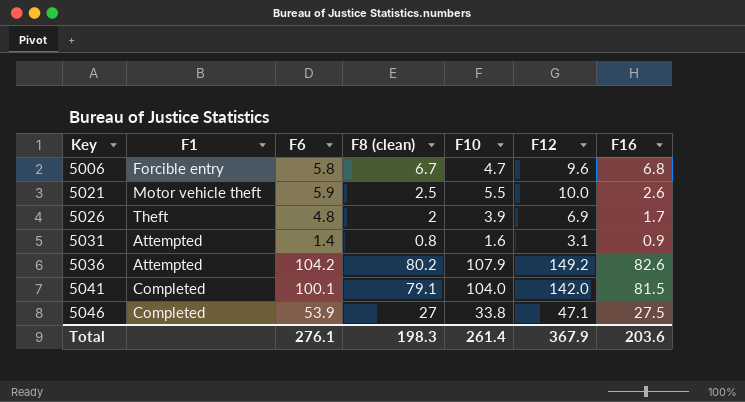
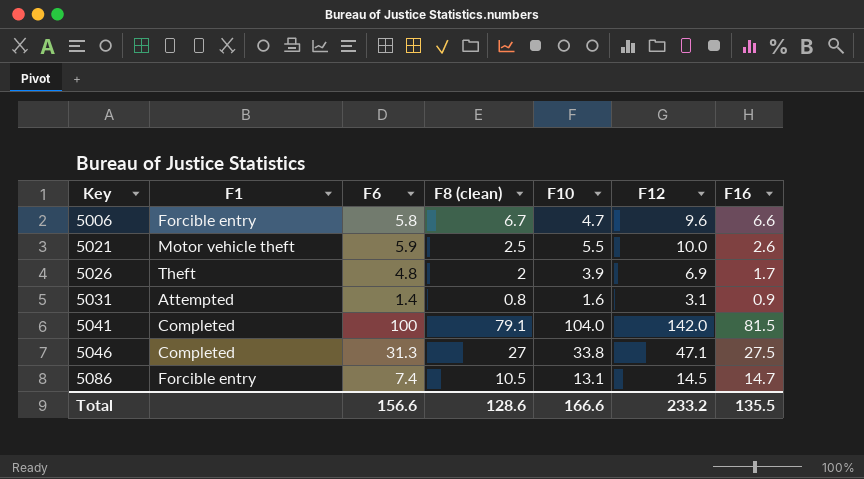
row 5036: Attempted | 104.2 | 80.2 | 107.9 | 149.2 | 82.6 -> none
5006 | F16: 6.8 -> 6.6
5041 | F6: 100.1 -> 100
5046 | F6: 53.9 -> 31.3
row 5086: none -> Forcible entry | 7.4 | 10.5 | 13.1 | 14.5 | 14.7
Total | F6: 276.1 -> 156.6
Total | F8 (clean): 198.3 -> 128.6
Total | F10: 261.4 -> 166.6
Total | F12: 367.9 -> 233.2
Total | F16: 203.6 -> 135.5

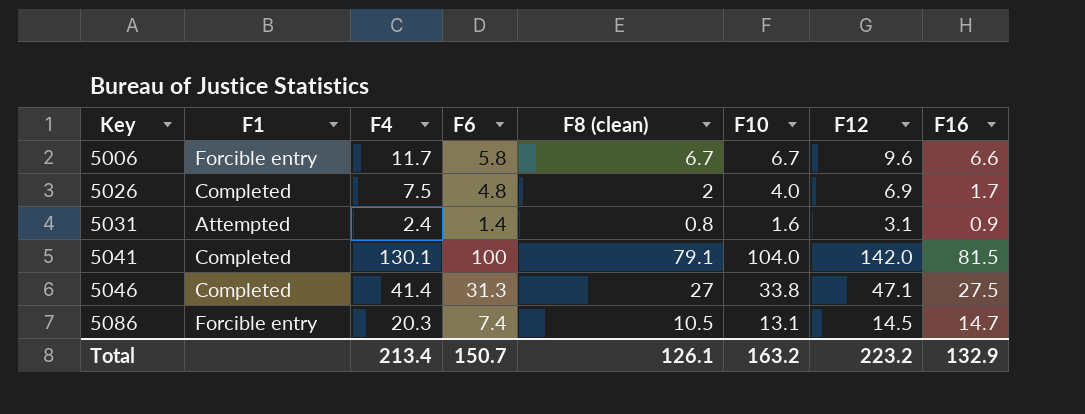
column F4 | position: none -> 3
row 5021: Motor vehicle theft | 5.9 | 2.5 | 5.5 | 10.0 | 2.6 -> none
5006 | F10: 4.7 -> 6.7
5026 | F1: Theft -> Completed
5026 | F10: 3.9 -> 4.0
Total | F6: 156.6 -> 150.7
Total | F8 (clean): 128.6 -> 126.1
Total | F10: 166.6 -> 163.2
Total | F12: 233.2 -> 223.2
Total | F16: 135.5 -> 132.9

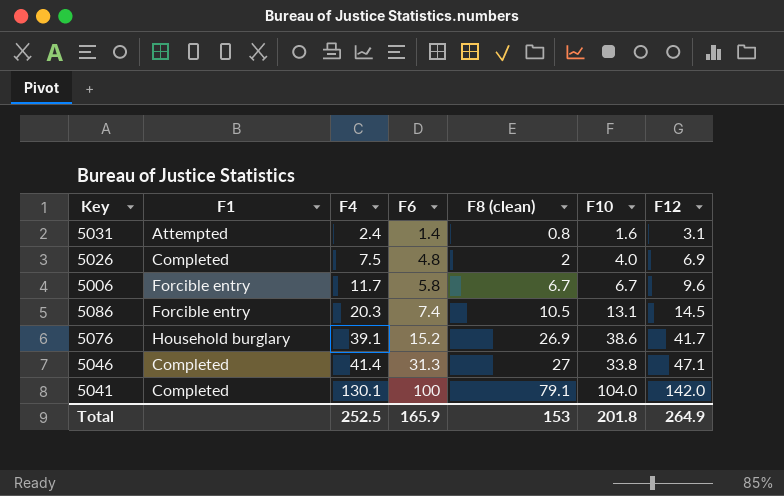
row order: Key ascending -> F4 ascending
column F16 | position: 8 -> none
row 5076: none -> Household burglary | 39.1 | 15.2 | 26.9 | 38.6 | 41.7
Total | F4: 213.4 -> 252.5
Total | F6: 150.7 -> 165.9
Total | F8 (clean): 126.1 -> 153
Total | F10: 163.2 -> 201.8
Total | F12: 223.2 -> 264.9

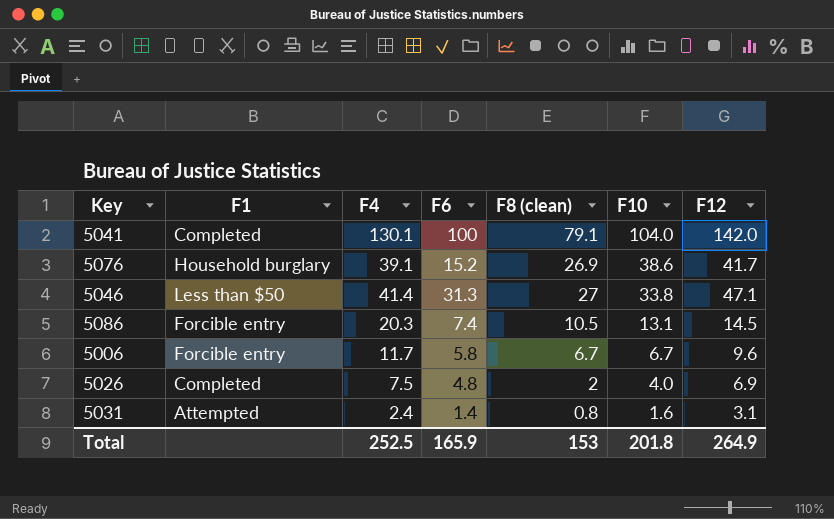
row order: F4 ascending -> F10 descending
5046 | F1: Completed -> Less than $50

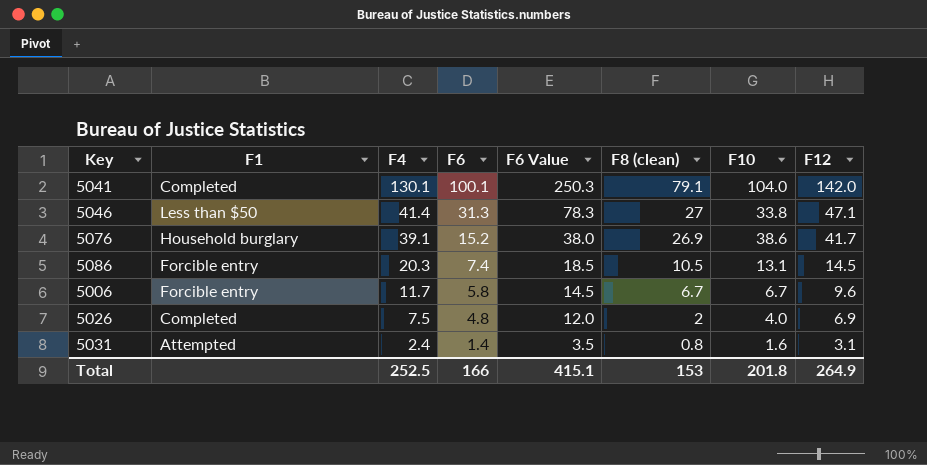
row order: F10 descending -> F4 descending
column F6 Value | formula: none -> [F6] * 2.5
5041 | F6: 100 -> 100.1
Total | F6: 165.9 -> 166

